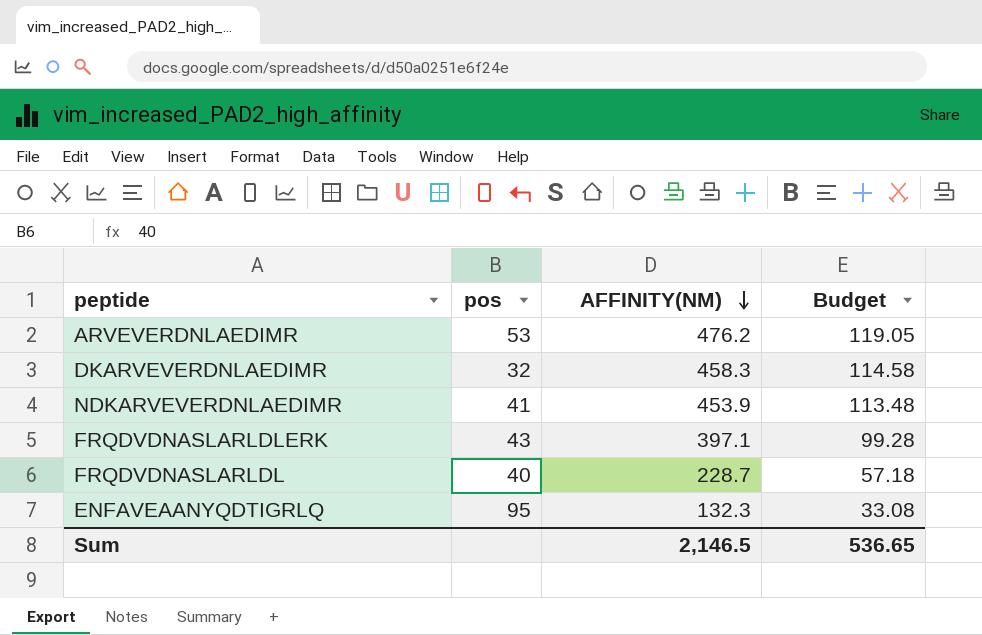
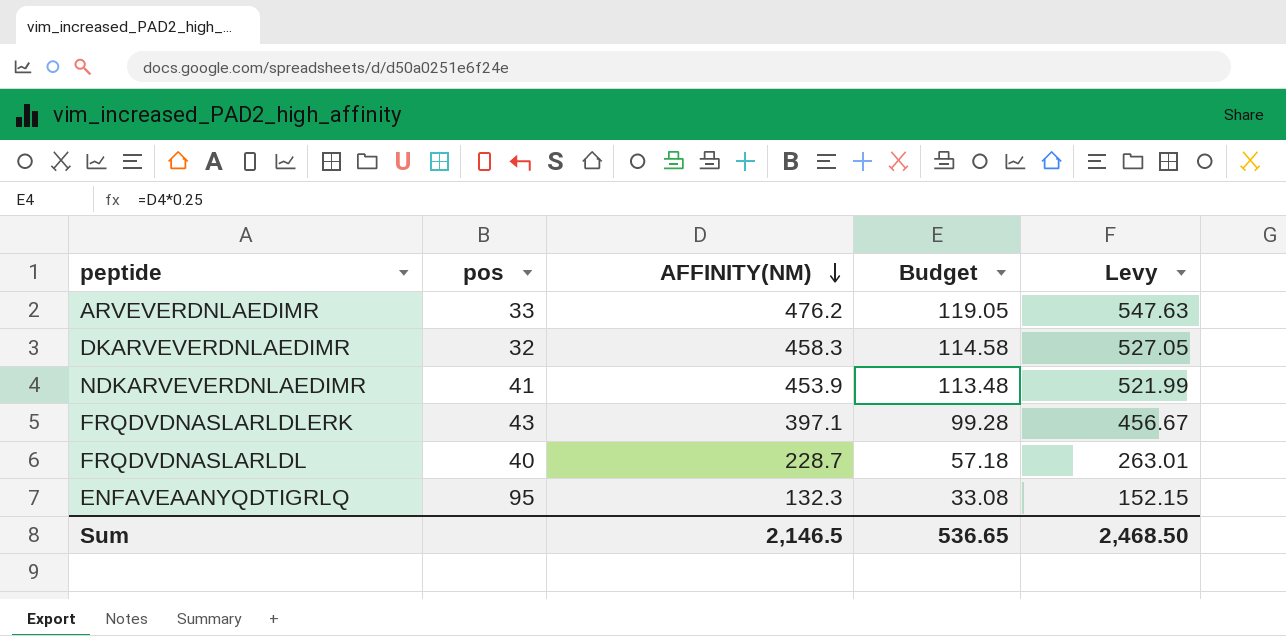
column Levy | formula: none -> [AFFINITY(NM)] * 1.15
ARVEVERDNLAEDIMR | pos: 53 -> 33

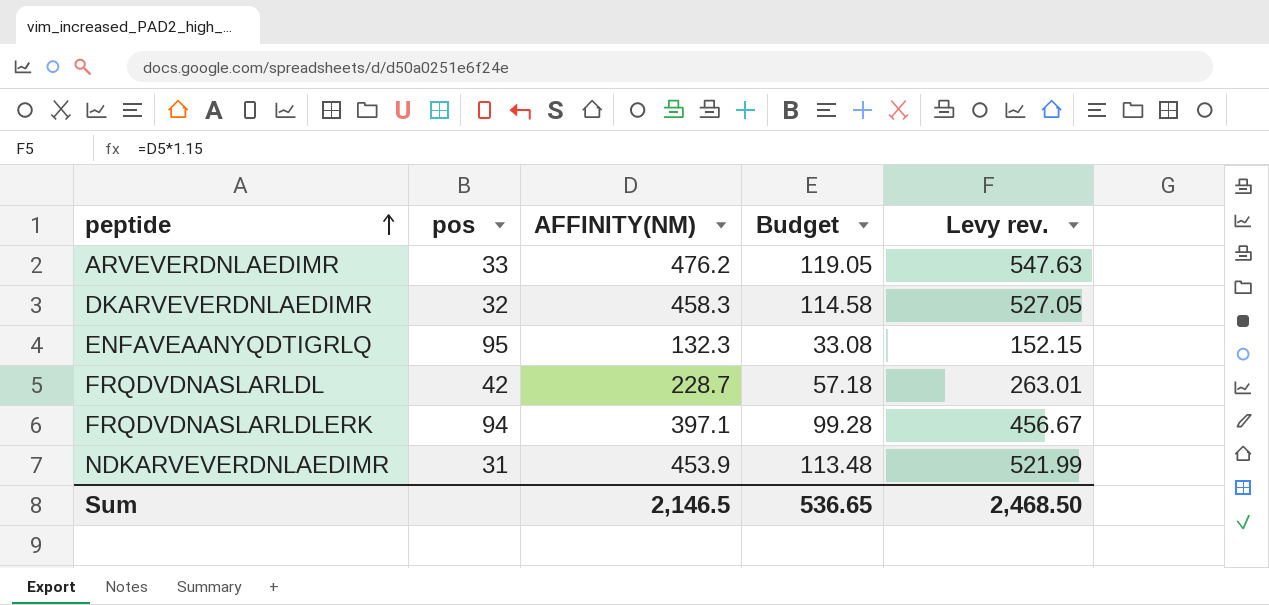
row order: AFFINITY(NM) descending -> peptide ascending
column name: Levy -> Levy rev.
FRQDVDNASLARLDL | pos: 40 -> 42
FRQDVDNASLARLDLERK | pos: 43 -> 94
NDKARVEVERDNLAEDIMR | pos: 41 -> 31

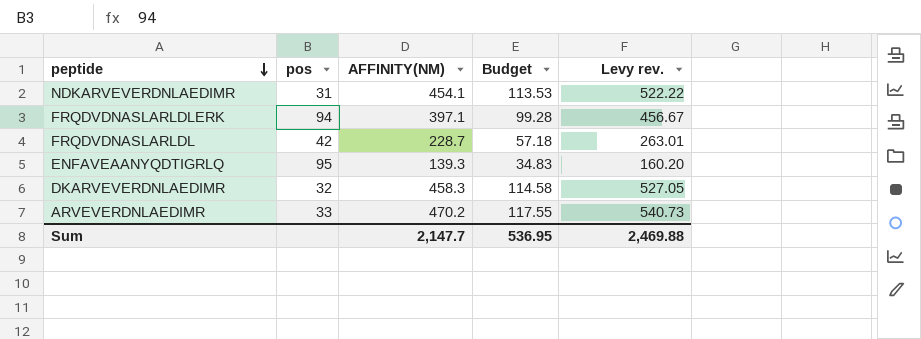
row order: peptide ascending -> peptide descending
NDKARVEVERDNLAEDIMR | AFFINITY(NM): 453.9 -> 454.1
NDKARVEVERDNLAEDIMR | Budget: 113.48 -> 113.53
NDKARVEVERDNLAEDIMR | Levy rev.: 521.99 -> 522.22
ENFAVEAANYQDTIGRLQ | AFFINITY(NM): 132.3 -> 139.3
ENFAVEAANYQDTIGRLQ | Budget: 33.08 -> 34.83
ENFAVEAANYQDTIGRLQ | Levy rev.: 152.15 -> 160.20
ARVEVERDNLAEDIMR | AFFINITY(NM): 476.2 -> 470.2
ARVEVERDNLAEDIMR | Budget: 119.05 -> 117.55
ARVEVERDNLAEDIMR | Levy rev.: 547.63 -> 540.73
Sum | AFFINITY(NM): 2,146.5 -> 2,147.7
Sum | Budget: 536.65 -> 536.95
Sum | Levy rev.: 2,468.50 -> 2,469.88

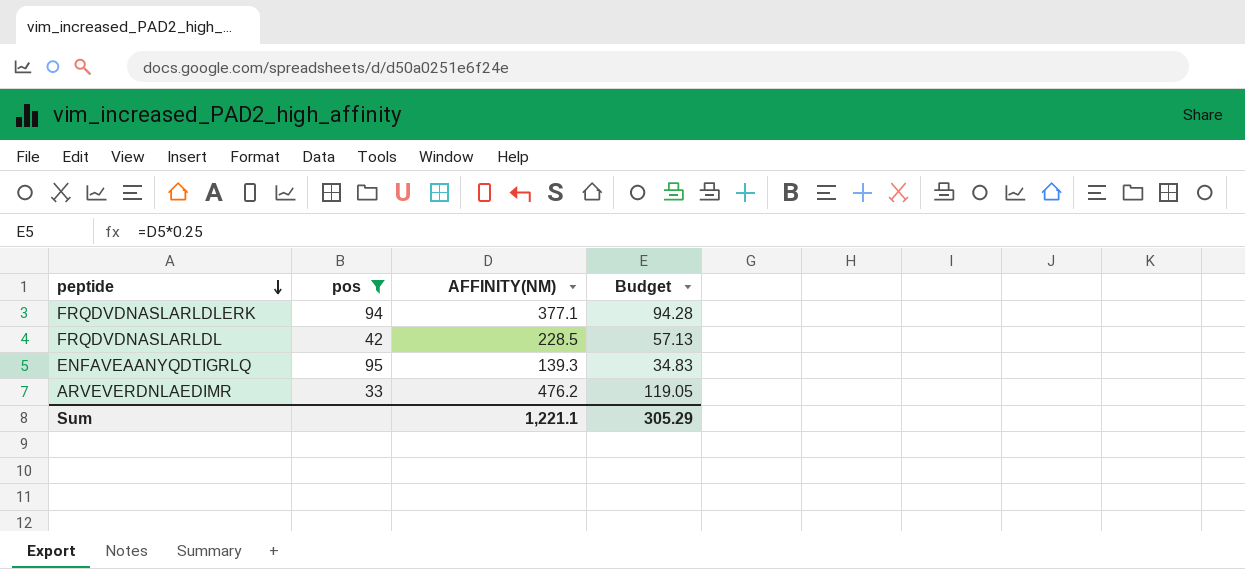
filter: none -> pos >= 33
column Levy rev. | formula: [AFFINITY(NM)] * 1.15 -> none
FRQDVDNASLARLDLERK | AFFINITY(NM): 397.1 -> 377.1
FRQDVDNASLARLDLERK | Budget: 99.28 -> 94.28
FRQDVDNASLARLDL | AFFINITY(NM): 228.7 -> 228.5
FRQDVDNASLARLDL | Budget: 57.18 -> 57.13
ARVEVERDNLAEDIMR | AFFINITY(NM): 470.2 -> 476.2
ARVEVERDNLAEDIMR | Budget: 117.55 -> 119.05
Sum | AFFINITY(NM): 2,147.7 -> 1,221.1
Sum | Budget: 536.95 -> 305.29

